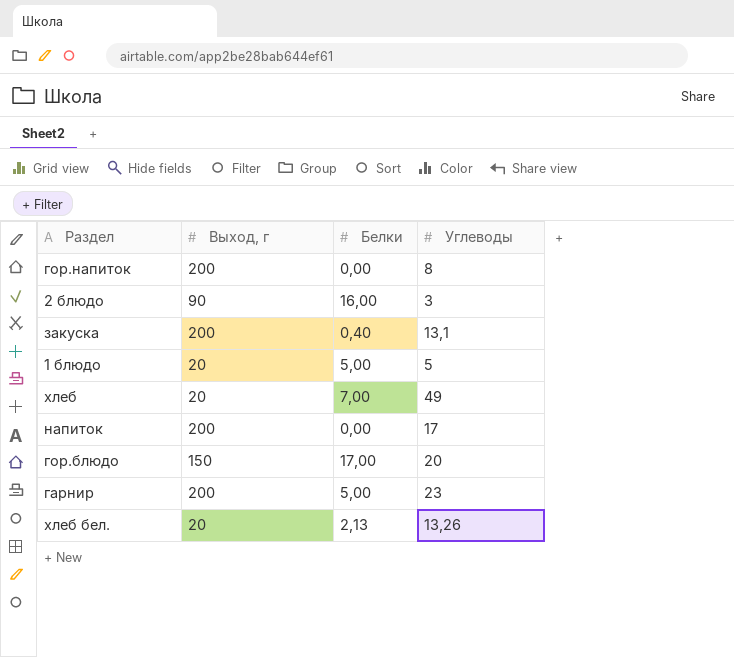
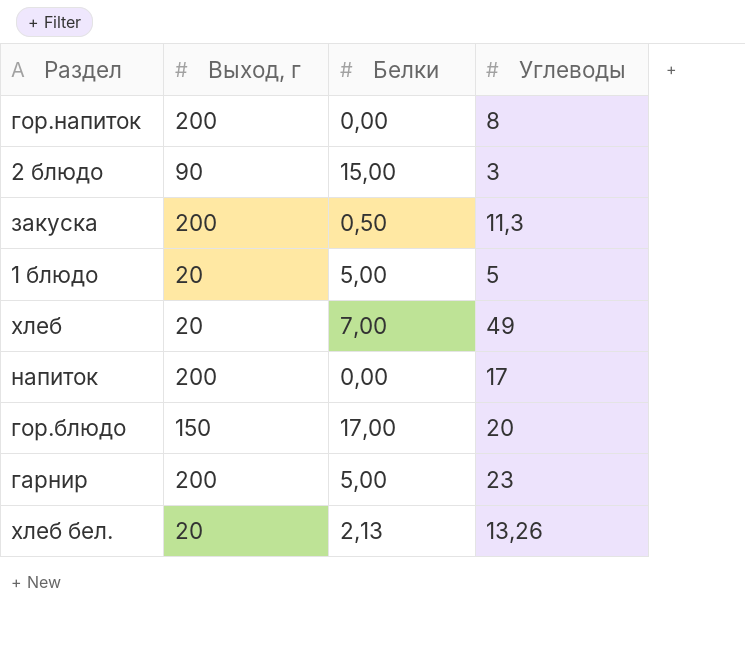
2 блюдо | Белки: 16,00 -> 15,00
закуска | Белки: 0,40 -> 0,50
закуска | Углеводы: 13,1 -> 11,3

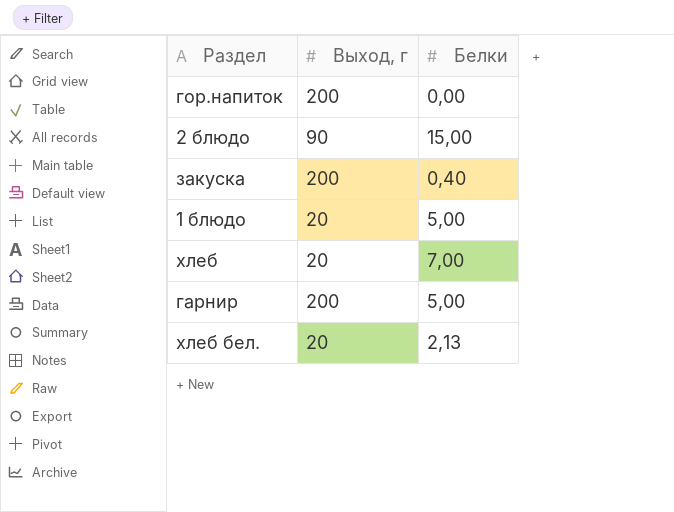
column Углеводы | position: 4 -> none
row напиток: 200 | 0,00 | 17 -> none
row гор.блюдо: 150 | 17,00 | 20 -> none
закуска | Белки: 0,50 -> 0,40

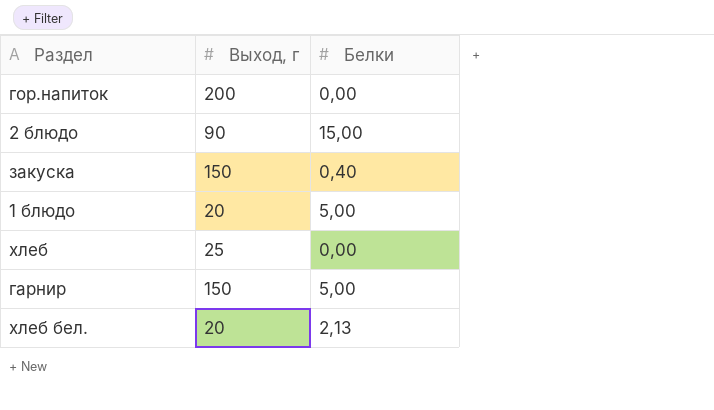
закуска | Выход, г: 200 -> 150
хлеб | Выход, г: 20 -> 25
хлеб | Белки: 7,00 -> 0,00
гарнир | Выход, г: 200 -> 150

